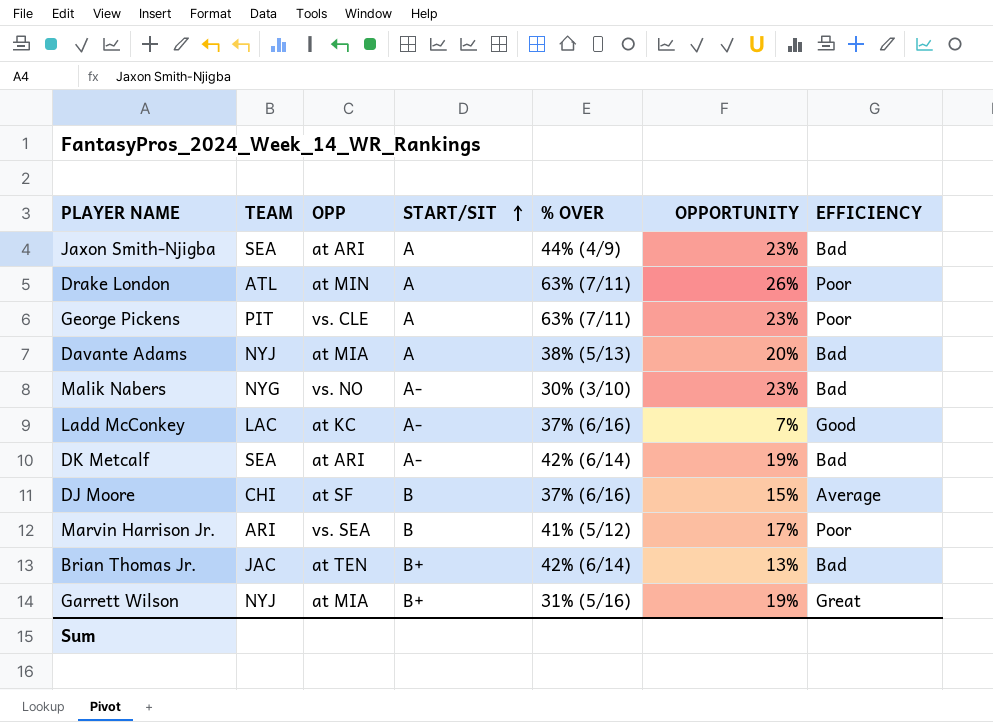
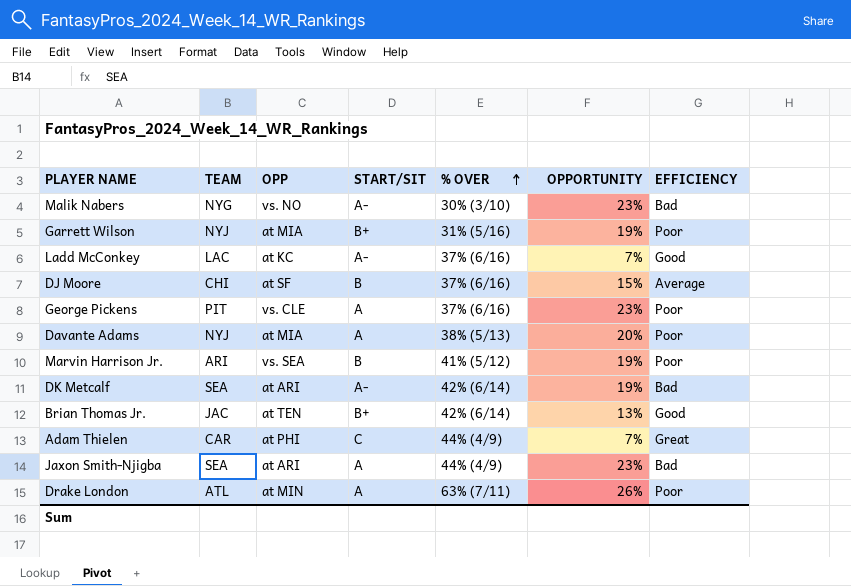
row order: START/SIT ascending -> % OVER ascending
Garrett Wilson | EFFICIENCY: Great -> Poor
George Pickens | % OVER: 63% (7/11) -> 37% (6/16)
Davante Adams | EFFICIENCY: Bad -> Poor
Marvin Harrison Jr. | OPPORTUNITY: 17% -> 19%
Brian Thomas Jr. | EFFICIENCY: Bad -> Good
row Adam Thielen: none -> CAR | at PHI | C | 44% (4/9) | 7% | Great

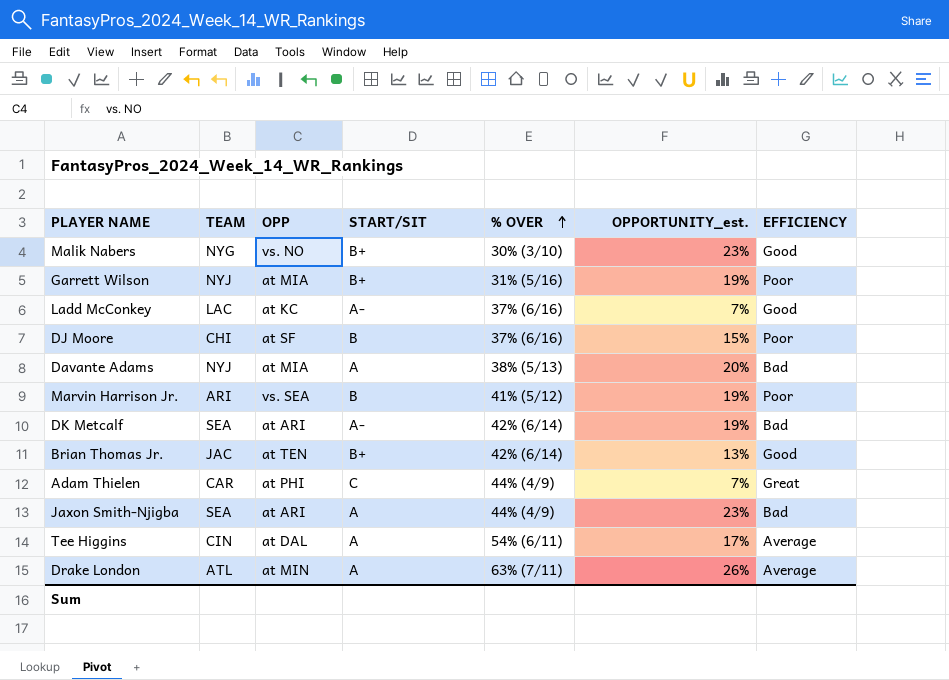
column name: OPPORTUNITY -> OPPORTUNITY_est.
row George Pickens: PIT | vs. CLE | A | 37% (6/16) | 23% | Poor -> none
Malik Nabers | START/SIT: A- -> B+
Malik Nabers | EFFICIENCY: Bad -> Good
DJ Moore | EFFICIENCY: Average -> Poor
Davante Adams | EFFICIENCY: Poor -> Bad
row Tee Higgins: none -> CIN | at DAL | A | 54% (6/11) | 17% | Average
Drake London | EFFICIENCY: Poor -> Average

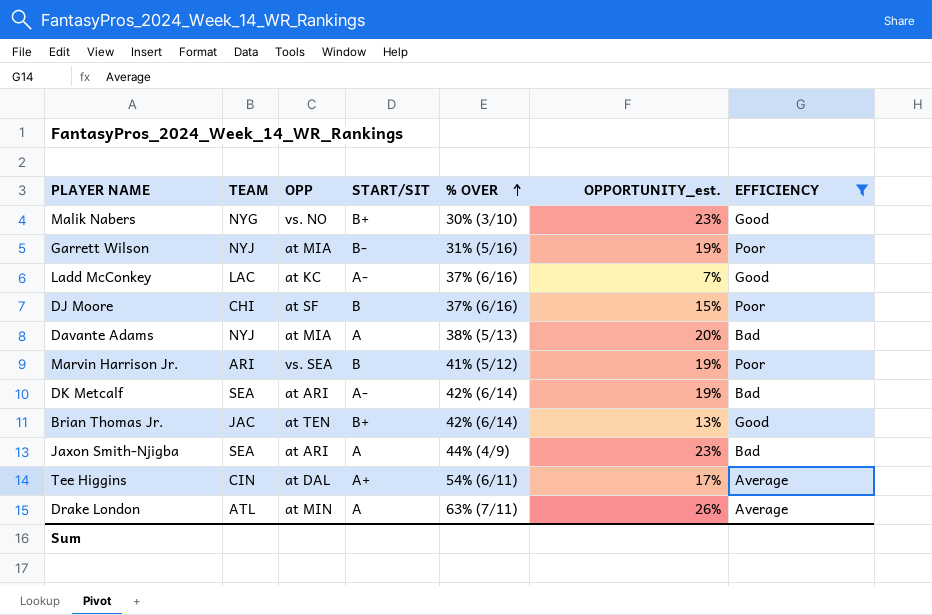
filter: none -> EFFICIENCY != Great
Garrett Wilson | START/SIT: B+ -> B-
Tee Higgins | START/SIT: A -> A+

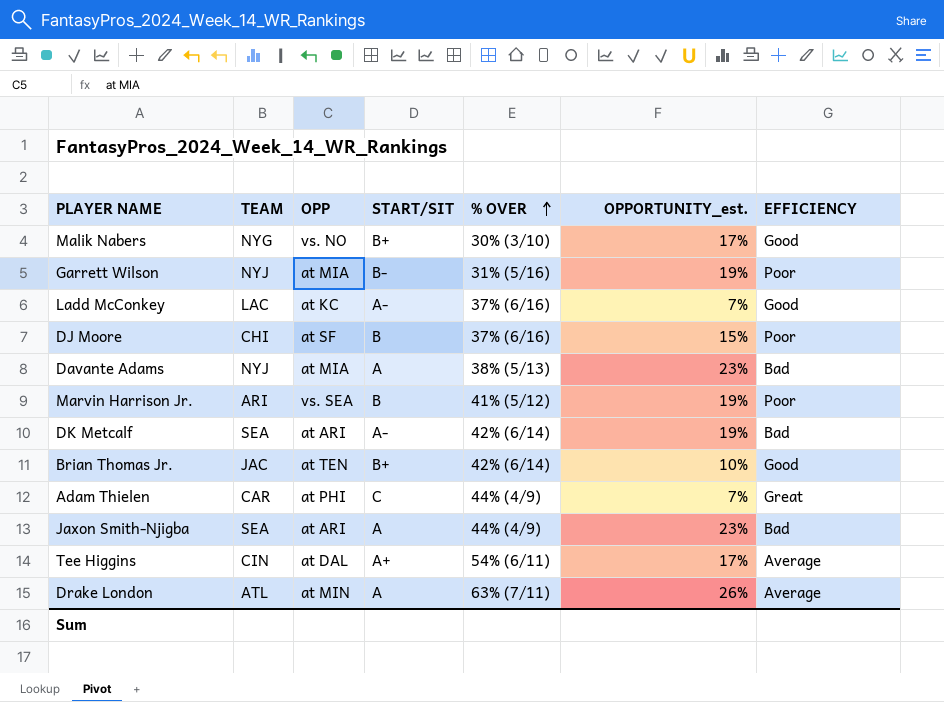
filter: EFFICIENCY != Great -> none
Malik Nabers | OPPORTUNITY_est.: 23% -> 17%
Davante Adams | OPPORTUNITY_est.: 20% -> 23%
Brian Thomas Jr. | OPPORTUNITY_est.: 13% -> 10%

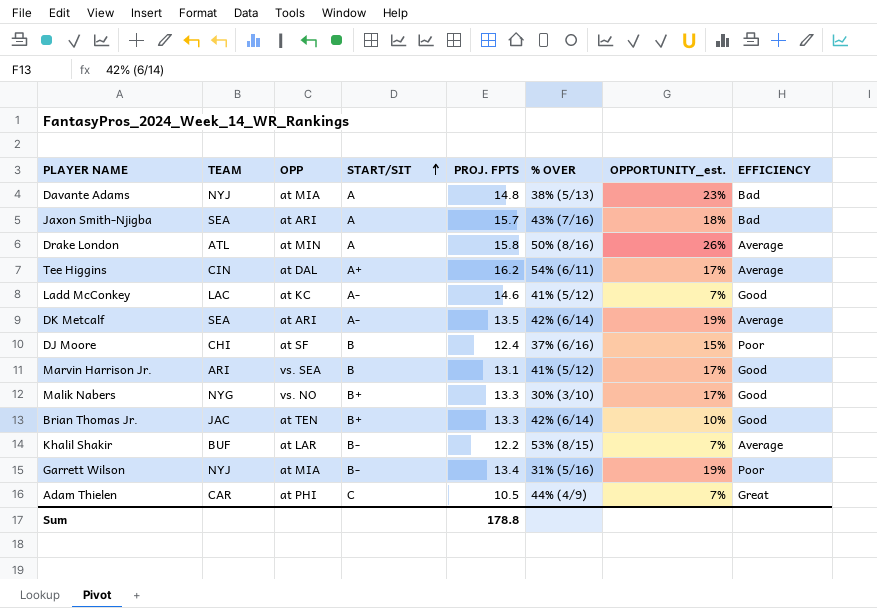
row order: % OVER ascending -> START/SIT ascending
column PROJ. FPTS | position: none -> 5
Jaxon Smith-Njigba | % OVER: 44% (4/9) -> 43% (7/16)
Jaxon Smith-Njigba | OPPORTUNITY_est.: 23% -> 18%
Drake London | % OVER: 63% (7/11) -> 50% (8/16)
Ladd McConkey | % OVER: 37% (6/16) -> 41% (5/12)
DK Metcalf | EFFICIENCY: Bad -> Average
Marvin Harrison Jr. | OPPORTUNITY_est.: 19% -> 17%
Marvin Harrison Jr. | EFFICIENCY: Poor -> Good
row Khalil Shakir: none -> BUF | at LAR | B- | 12.2 | 53% (8/15) | 7% | Average

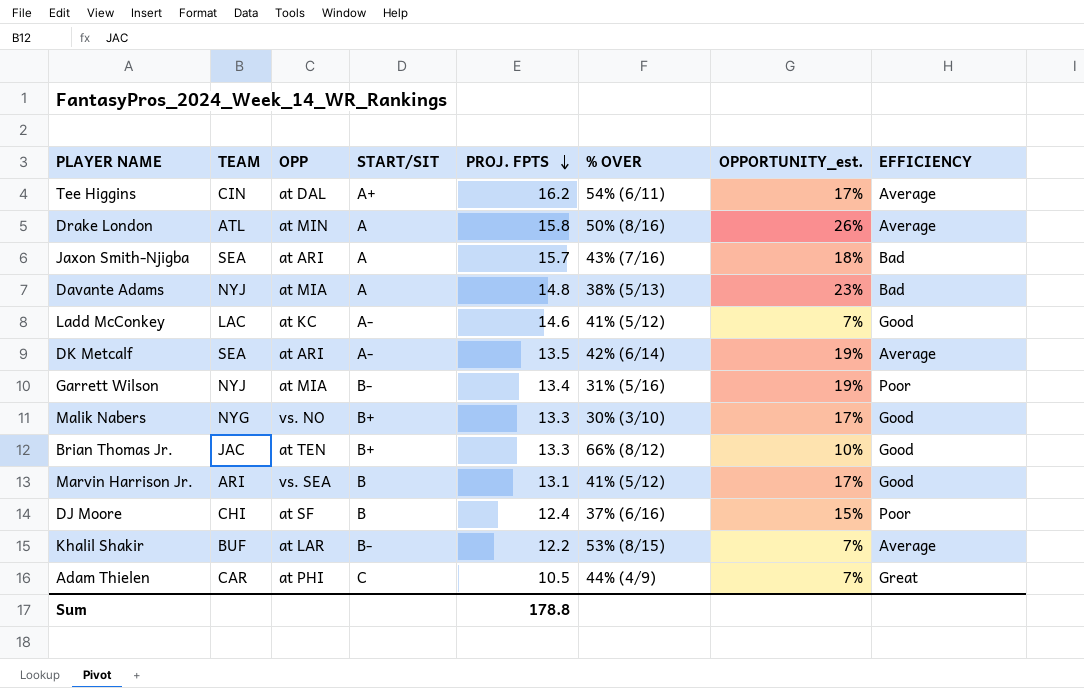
row order: START/SIT ascending -> PROJ. FPTS descending
Brian Thomas Jr. | % OVER: 42% (6/14) -> 66% (8/12)

